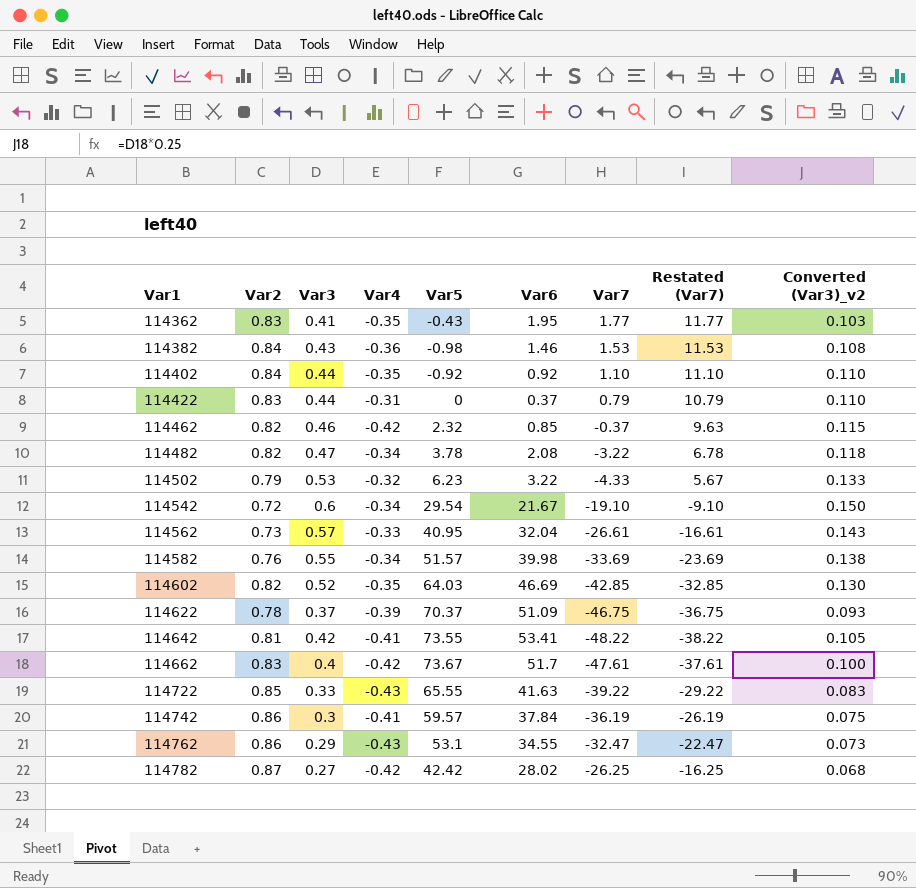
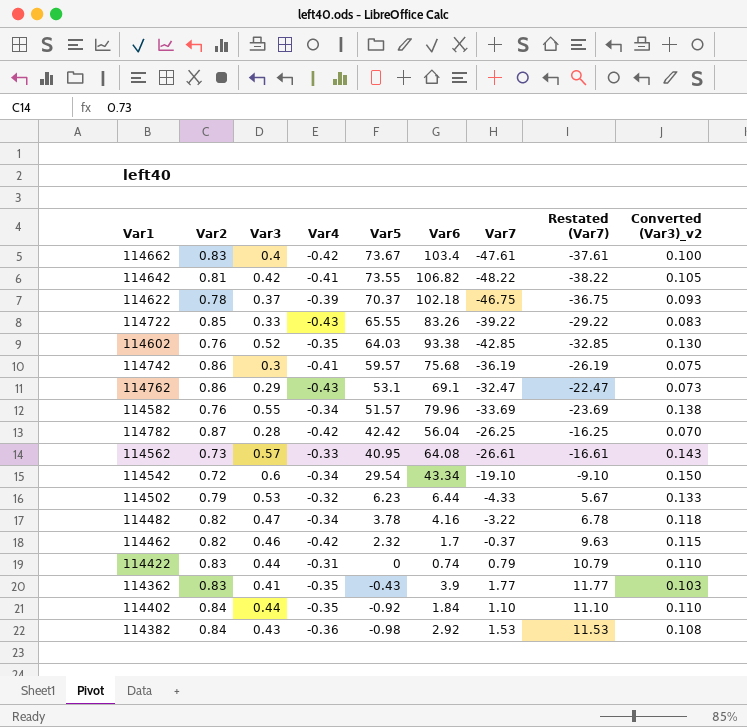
row order: Var1 ascending -> Var5 descending
114662 | Var6: 51.7 -> 103.4
114642 | Var6: 53.41 -> 106.82
114622 | Var6: 51.09 -> 102.18
114722 | Var6: 41.63 -> 83.26
114602 | Var2: 0.82 -> 0.76
114602 | Var6: 46.69 -> 93.38
114742 | Var6: 37.84 -> 75.68
114762 | Var6: 34.55 -> 69.1
114582 | Var6: 39.98 -> 79.96
114782 | Var3: 0.27 -> 0.28
114782 | Var6: 28.02 -> 56.04
114782 | Converted (Var3)_v2: 0.068 -> 0.070
114562 | Var6: 32.04 -> 64.08
114542 | Var6: 21.67 -> 43.34
114502 | Var6: 3.22 -> 6.44
114482 | Var6: 2.08 -> 4.16
114462 | Var6: 0.85 -> 1.7
114422 | Var6: 0.37 -> 0.74
114362 | Var6: 1.95 -> 3.9
114402 | Var6: 0.92 -> 1.84
114382 | Var6: 1.46 -> 2.92

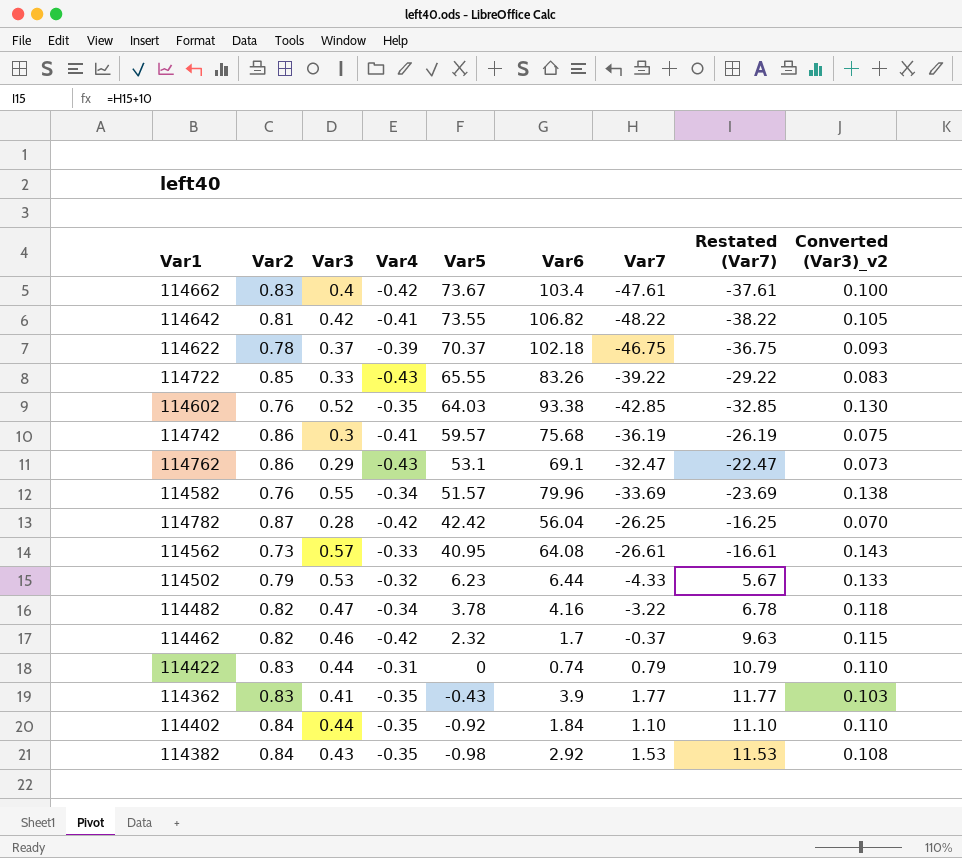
row 114542: 0.72 | 0.6 | -0.34 | 29.54 | 43.34 | -19.10 | -9.10 | 0.150 -> none
114382 | Var4: -0.36 -> -0.35

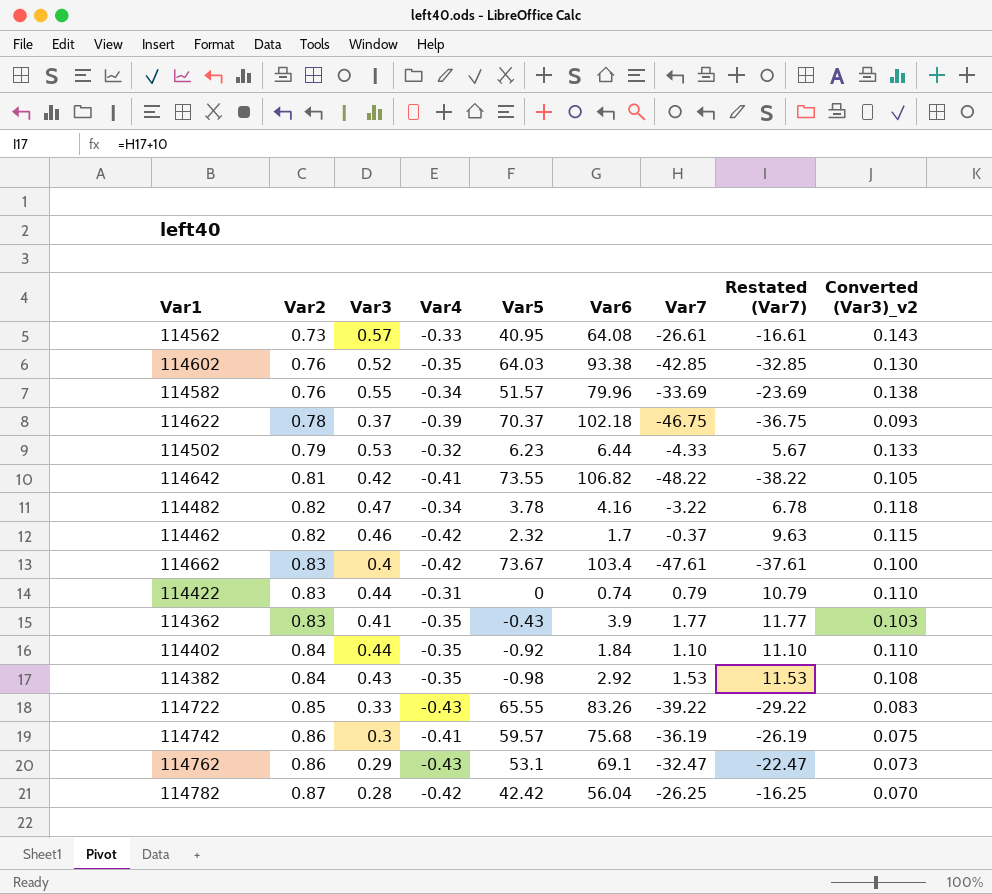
row order: Var5 descending -> Var2 ascending

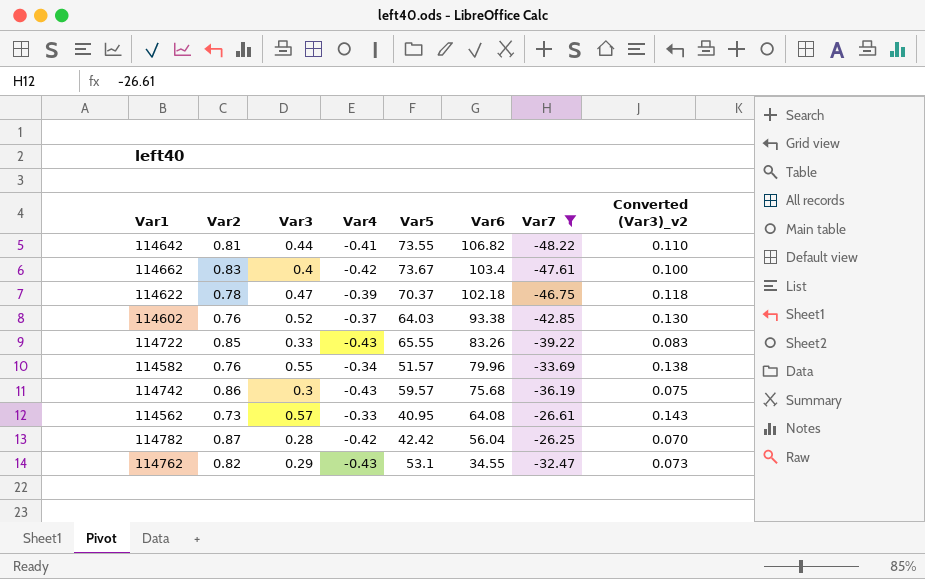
filter: none -> Var7 <= -26.25
row order: Var2 ascending -> Var6 descending
column Restated (Var7) | formula: [Var7] + 10 -> none
114642 | Var3: 0.42 -> 0.44
114642 | Converted (Var3)_v2: 0.105 -> 0.110
114622 | Var3: 0.37 -> 0.47
114622 | Converted (Var3)_v2: 0.093 -> 0.118
114602 | Var4: -0.35 -> -0.37
114742 | Var4: -0.41 -> -0.43
114762 | Var2: 0.86 -> 0.82
114762 | Var6: 69.1 -> 34.55

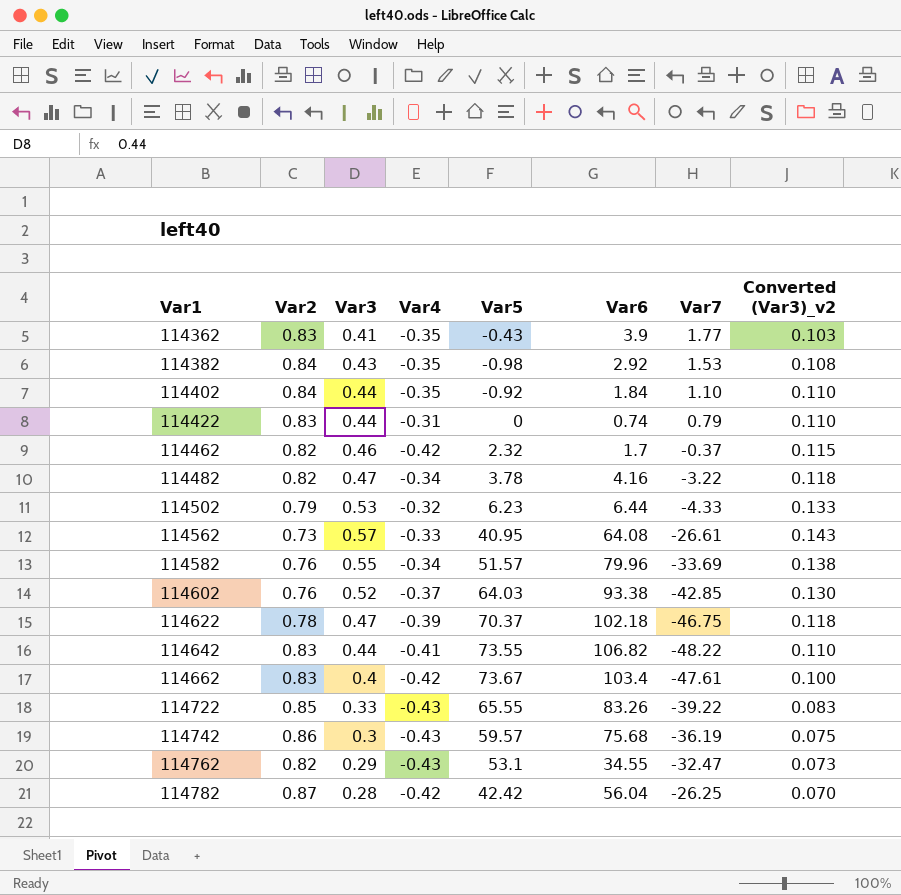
filter: Var7 <= -26.25 -> none
row order: Var6 descending -> Var1 ascending
114642 | Var2: 0.81 -> 0.83

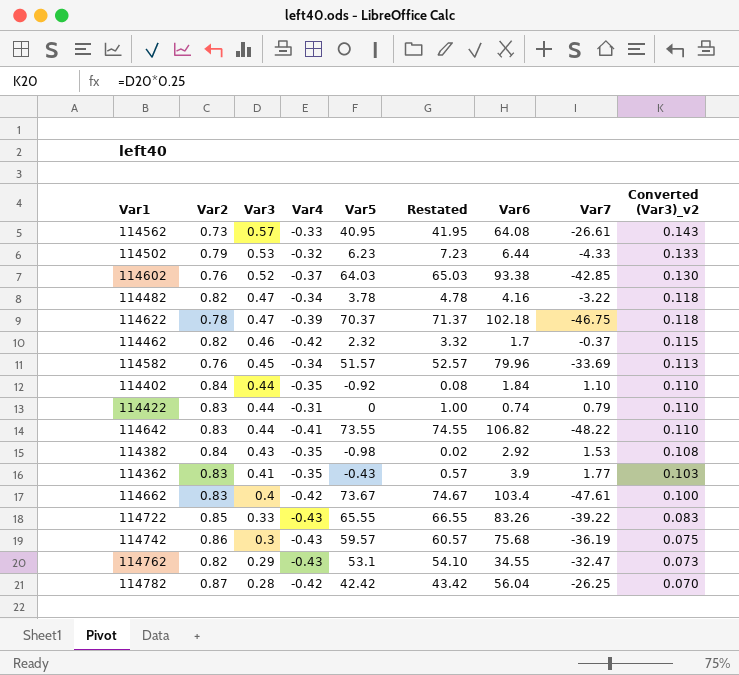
row order: Var1 ascending -> Var3 descending
column Restated | formula: none -> [Var5] + 1
114582 | Var3: 0.55 -> 0.45
114582 | Converted (Var3)_v2: 0.138 -> 0.113

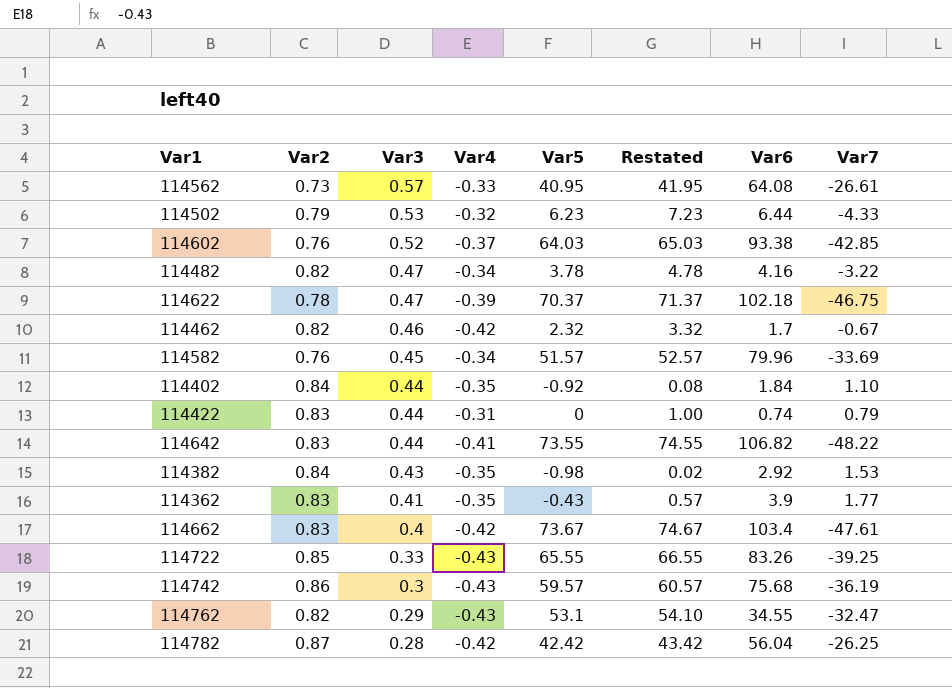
column Converted (Var3)_v2 | formula: [Var3] * 0.25 -> none
114462 | Var7: -0.37 -> -0.67
114722 | Var7: -39.22 -> -39.25

